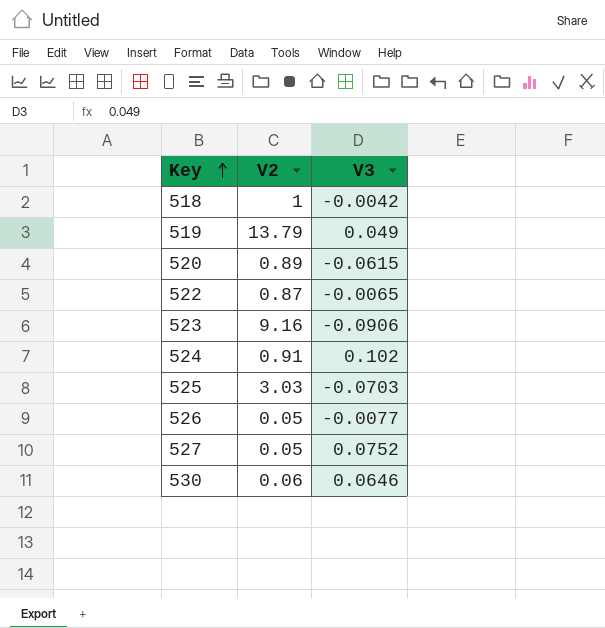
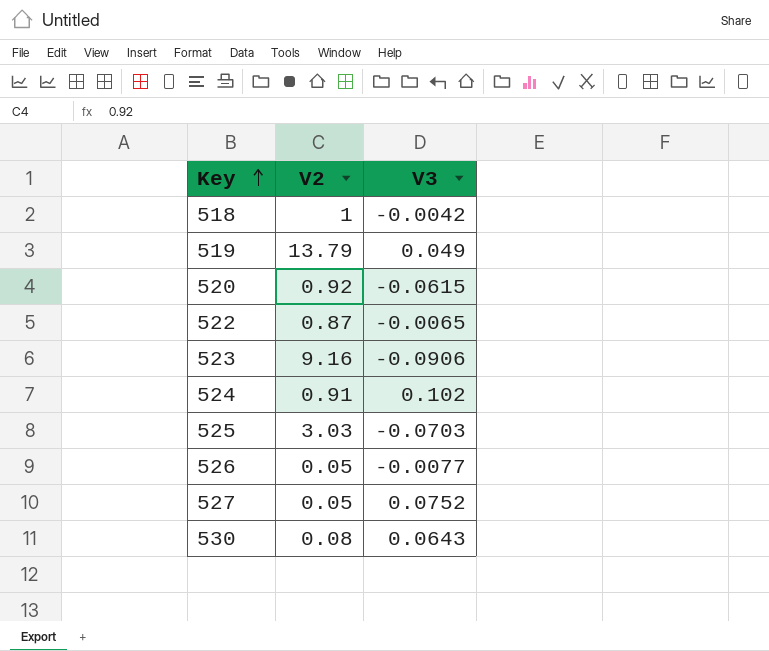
520 | V2: 0.89 -> 0.92
530 | V2: 0.06 -> 0.08
530 | V3: 0.0646 -> 0.0643

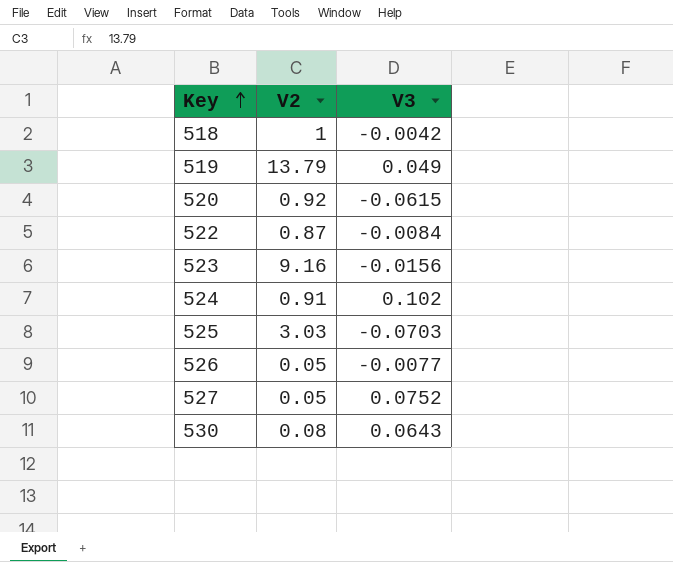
522 | V3: -0.0065 -> -0.0084
523 | V3: -0.0906 -> -0.0156

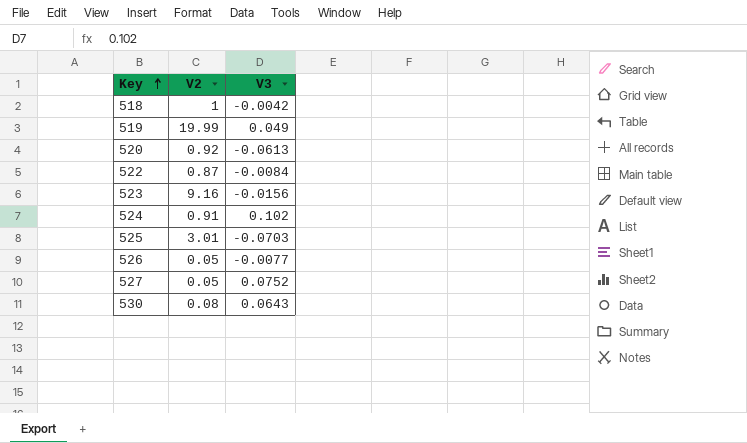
519 | V2: 13.79 -> 19.99
520 | V3: -0.0615 -> -0.0613
525 | V2: 3.03 -> 3.01

